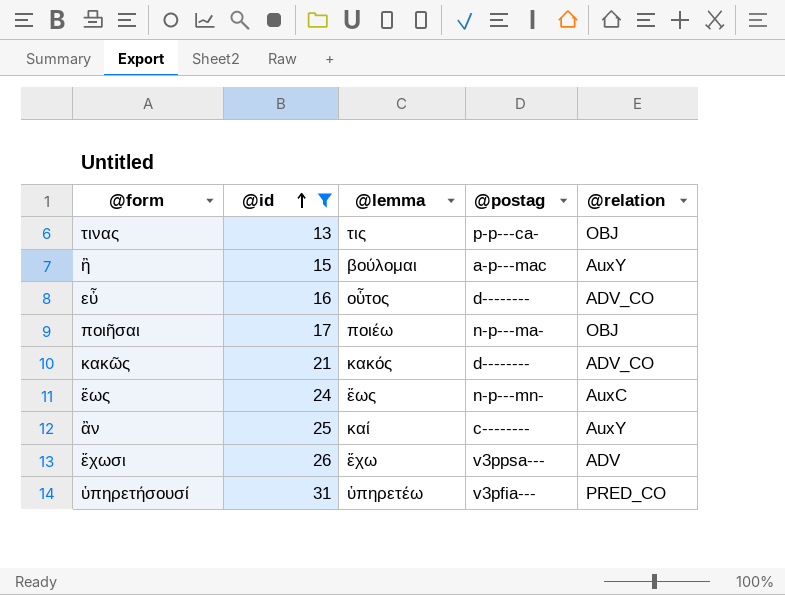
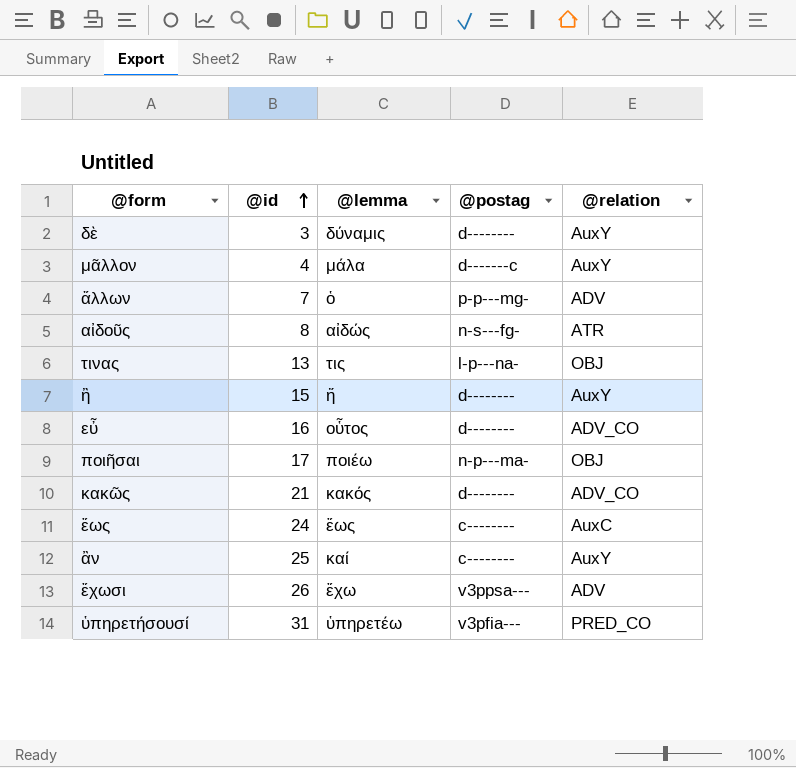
filter: @id >= 13 -> none
τινας | @postag: p-p---ca- -> l-p---na-
ἢ | @lemma: βούλομαι -> ἤ
ἢ | @postag: a-p---mac -> d--------
ἕως | @postag: n-p---mn- -> c--------

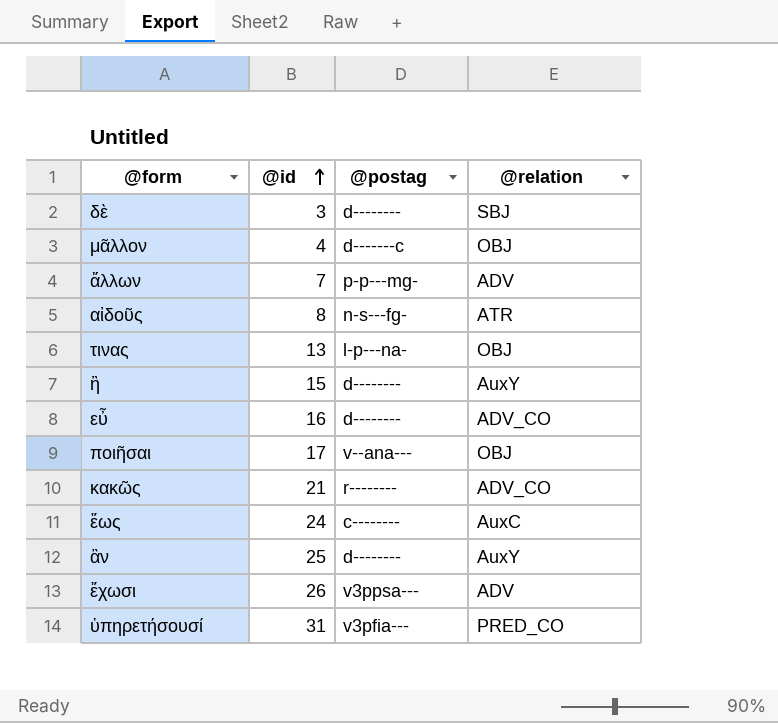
column @lemma | position: 3 -> none
δὲ | @relation: AuxY -> SBJ
μᾶλλον | @relation: AuxY -> OBJ
ποιῆσαι | @postag: n-p---ma- -> v--ana---
κακῶς | @postag: d-------- -> r--------
ἂν | @postag: c-------- -> d--------

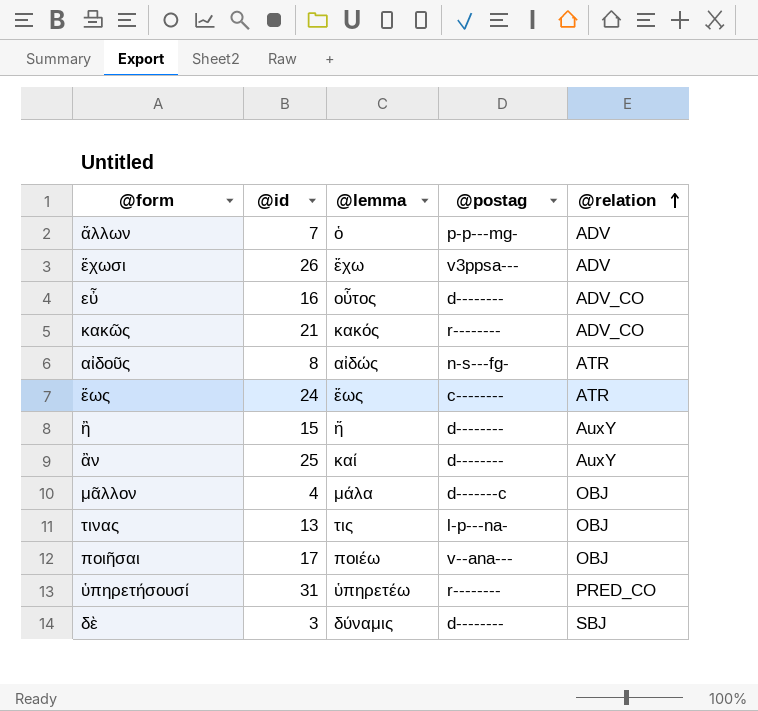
row order: @id ascending -> @relation ascending
column @lemma | position: none -> 3
ἕως | @relation: AuxC -> ATR
ὑπηρετήσουσί | @postag: v3pfia--- -> r--------

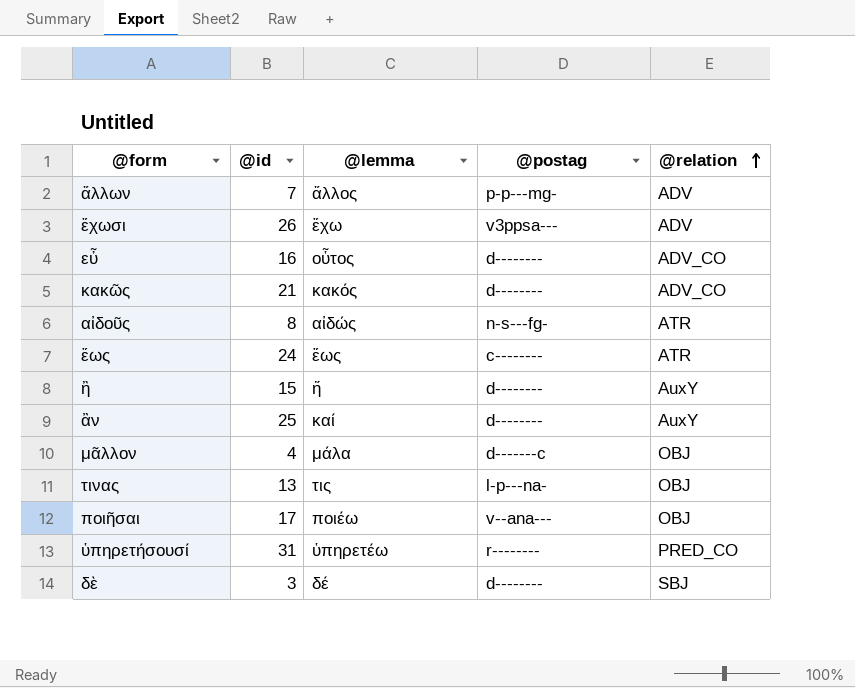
ἄλλων | @lemma: ὁ -> ἄλλος
κακῶς | @postag: r-------- -> d--------
δὲ | @lemma: δύναμις -> δέ

